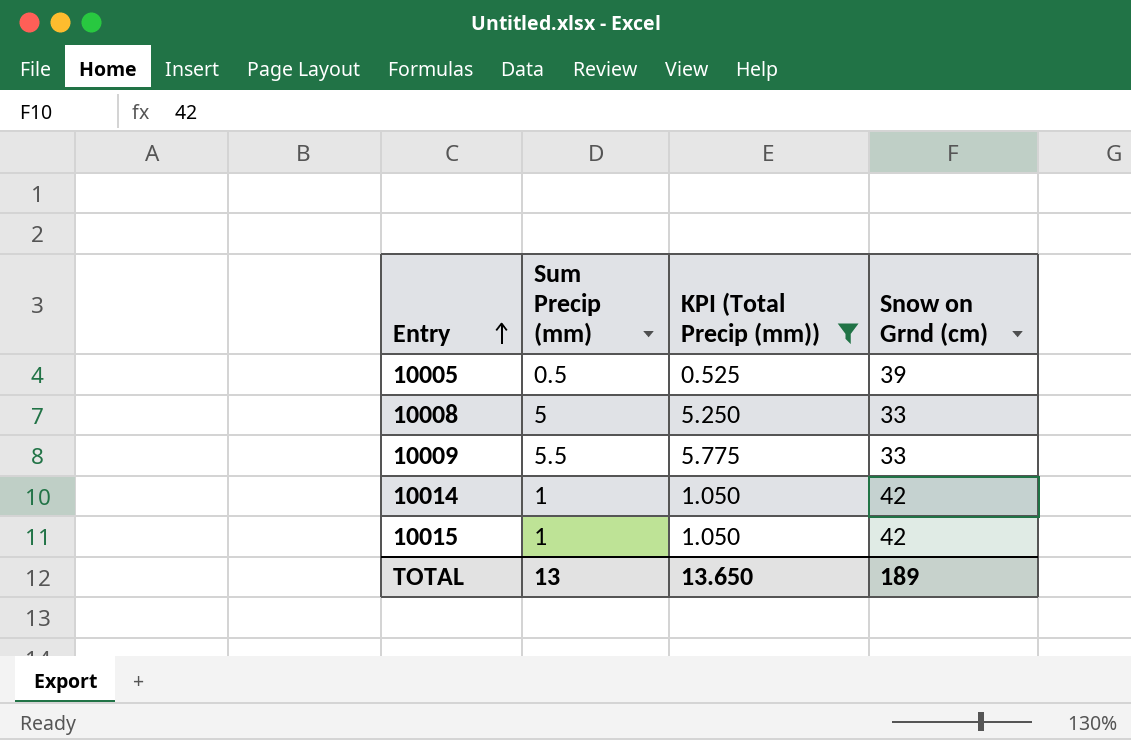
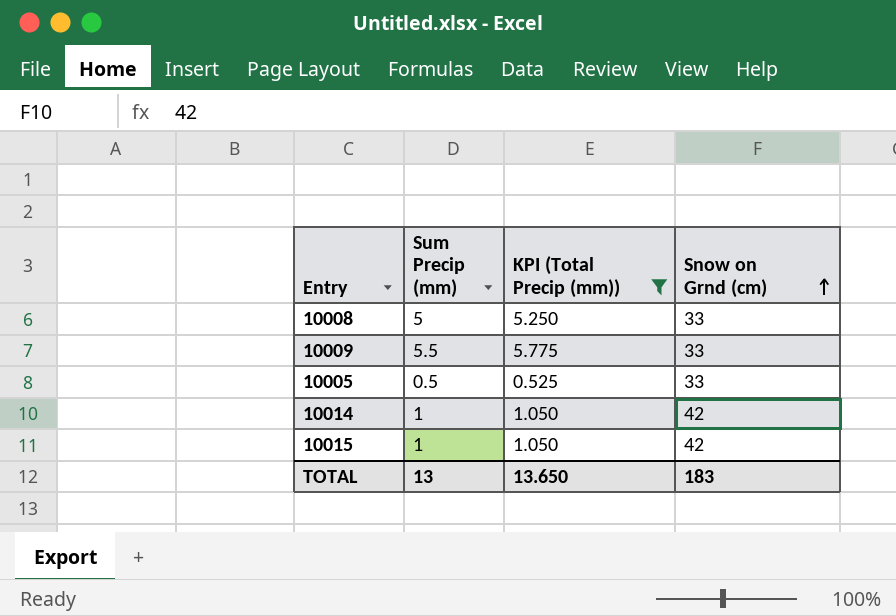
row order: Entry ascending -> Snow on Grnd (cm) ascending
10005 | Snow on Grnd (cm): 39 -> 33
TOTAL | Snow on Grnd (cm): 189 -> 183

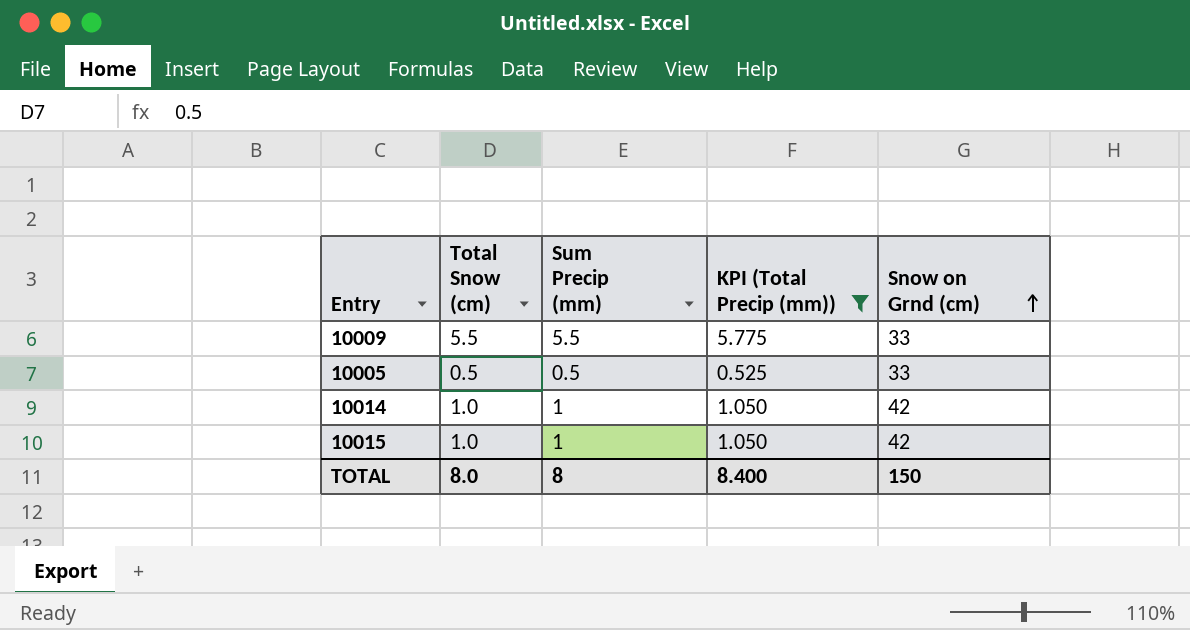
column Total Snow (cm) | position: none -> 2
row 10008: 5 | 5.250 | 33 -> none
TOTAL | Sum Precip (mm): 13 -> 8
TOTAL | KPI (Total Precip (mm)): 13.650 -> 8.400
TOTAL | Snow on Grnd (cm): 183 -> 150

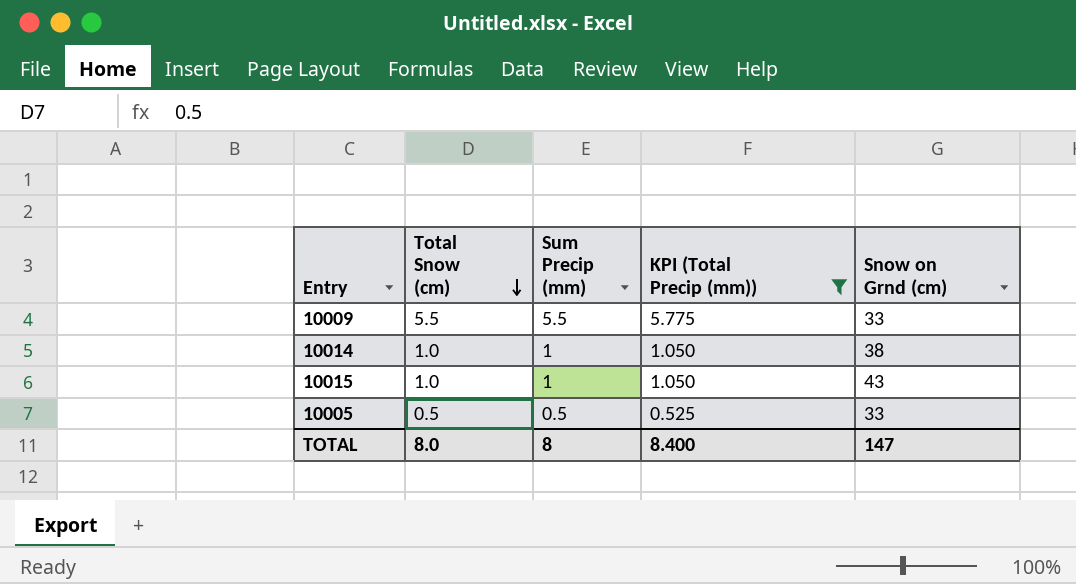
row order: Snow on Grnd (cm) ascending -> Total Snow (cm) descending
10014 | Snow on Grnd (cm): 42 -> 38
10015 | Snow on Grnd (cm): 42 -> 43
TOTAL | Snow on Grnd (cm): 150 -> 147

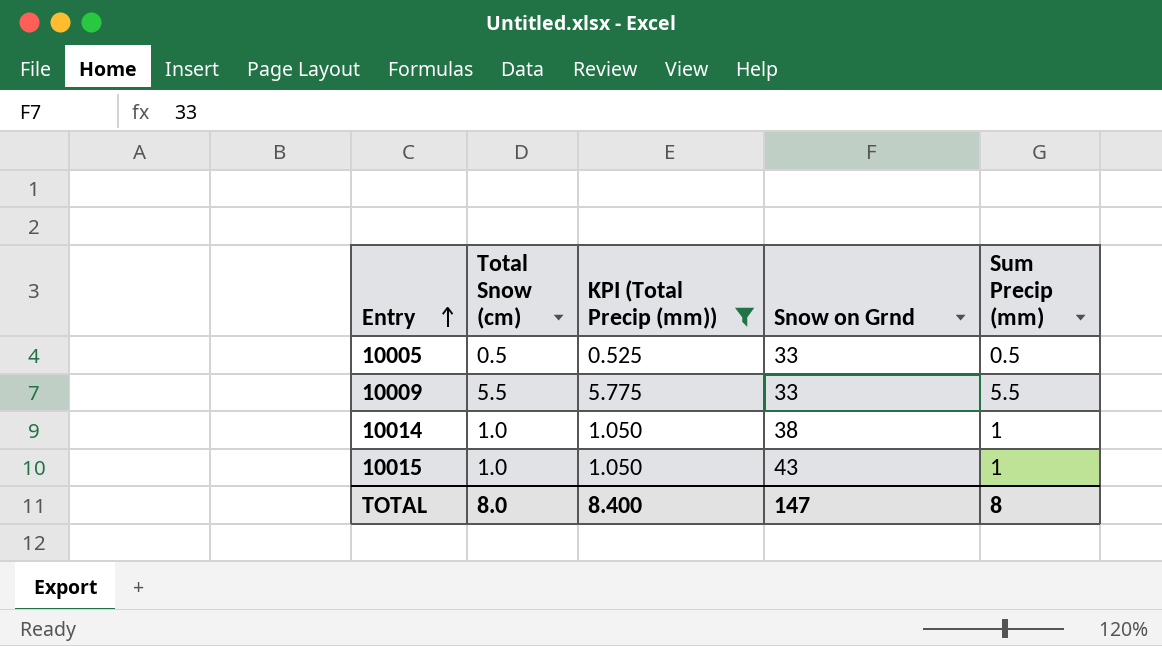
row order: Total Snow (cm) descending -> Entry ascending
column name: Snow on Grnd (cm) -> Snow on Grnd
column Sum Precip (mm) | position: 3 -> 5

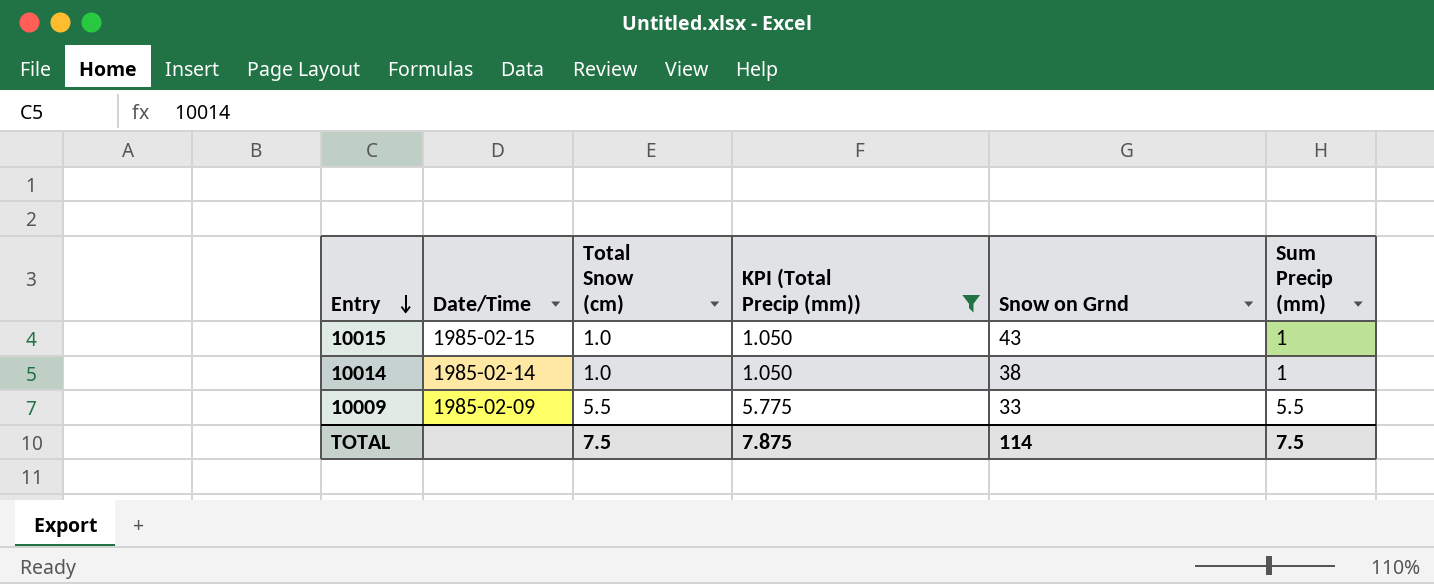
row order: Entry ascending -> Entry descending
column Date/Time | position: none -> 2
row 10005: 0.5 | 0.525 | 33 | 0.5 -> none
TOTAL | Total Snow (cm): 8.0 -> 7.5
TOTAL | KPI (Total Precip (mm)): 8.400 -> 7.875
TOTAL | Snow on Grnd: 147 -> 114
TOTAL | Sum Precip (mm): 8 -> 7.5

